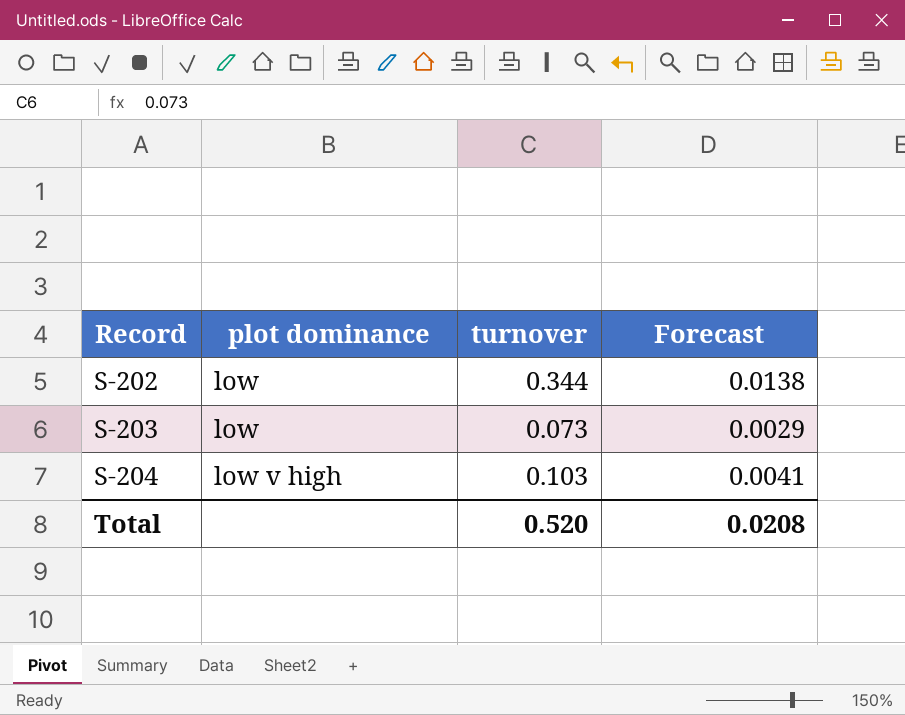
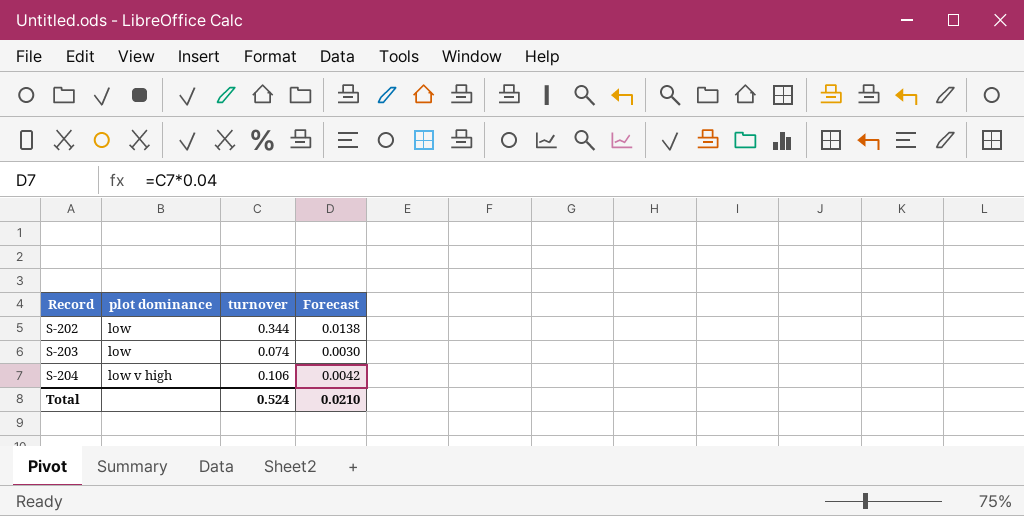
S-203 | turnover: 0.073 -> 0.074
S-203 | Forecast: 0.0029 -> 0.0030
S-204 | turnover: 0.103 -> 0.106
S-204 | Forecast: 0.0041 -> 0.0042
Total | turnover: 0.520 -> 0.524
Total | Forecast: 0.0208 -> 0.0210

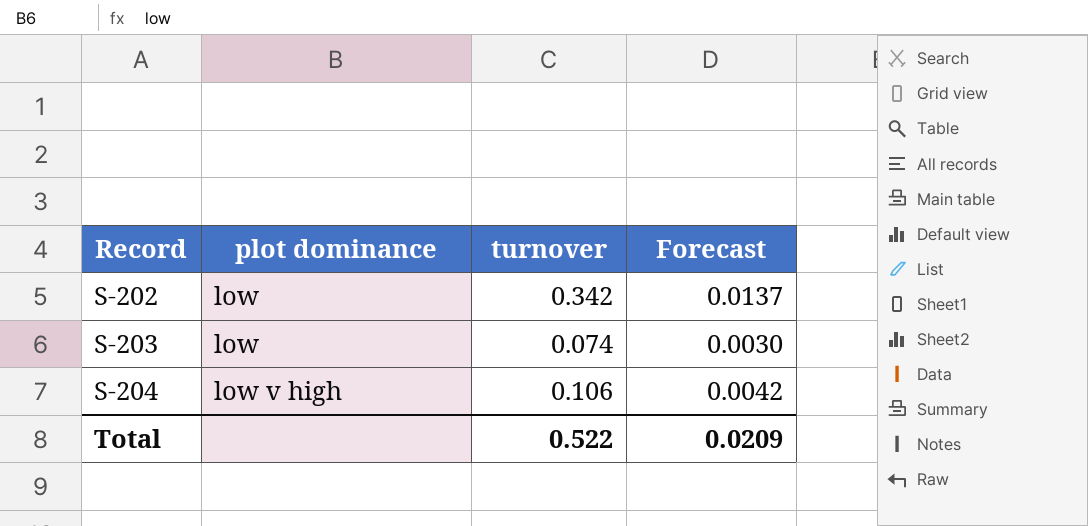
S-202 | turnover: 0.344 -> 0.342
S-202 | Forecast: 0.0138 -> 0.0137
Total | turnover: 0.524 -> 0.522
Total | Forecast: 0.0210 -> 0.0209

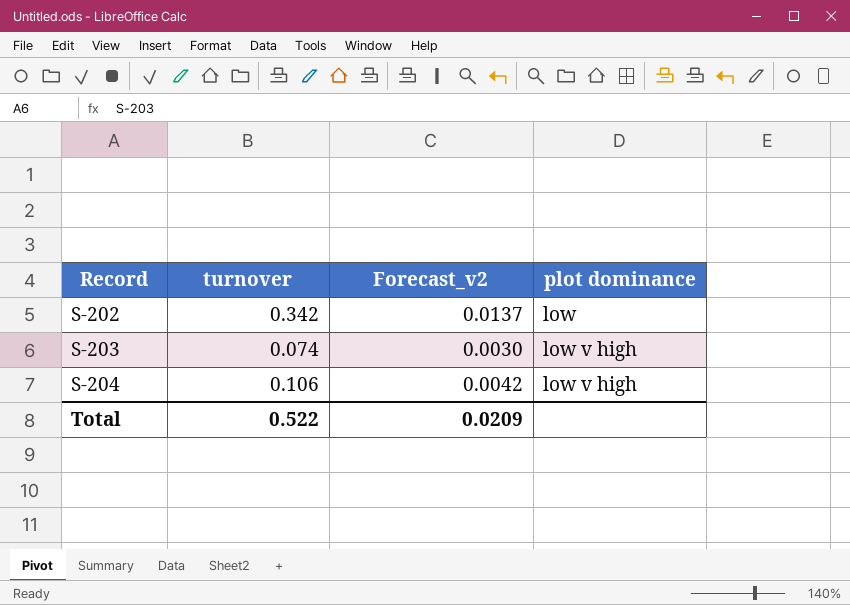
column name: Forecast -> Forecast_v2
column plot dominance | position: 2 -> 4
S-203 | plot dominance: low -> low v high

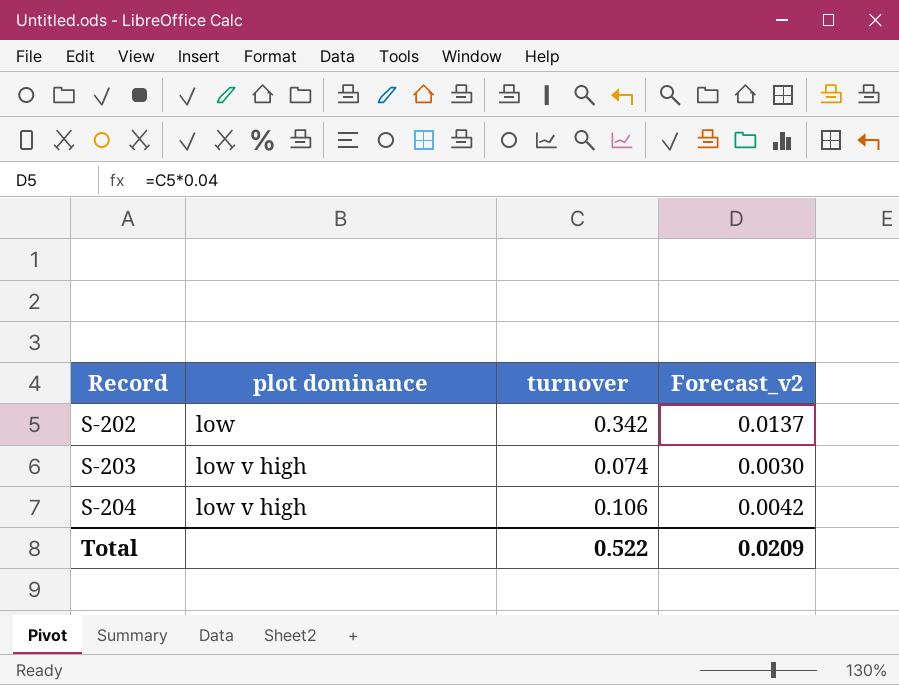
column plot dominance | position: 4 -> 2

